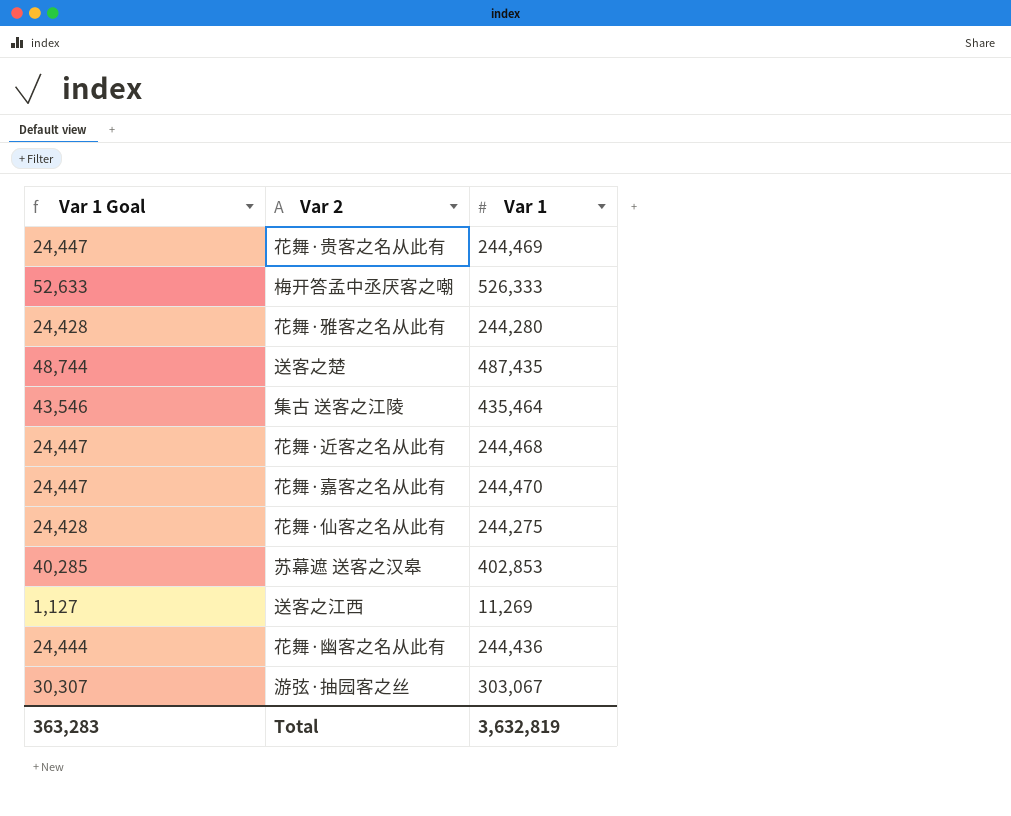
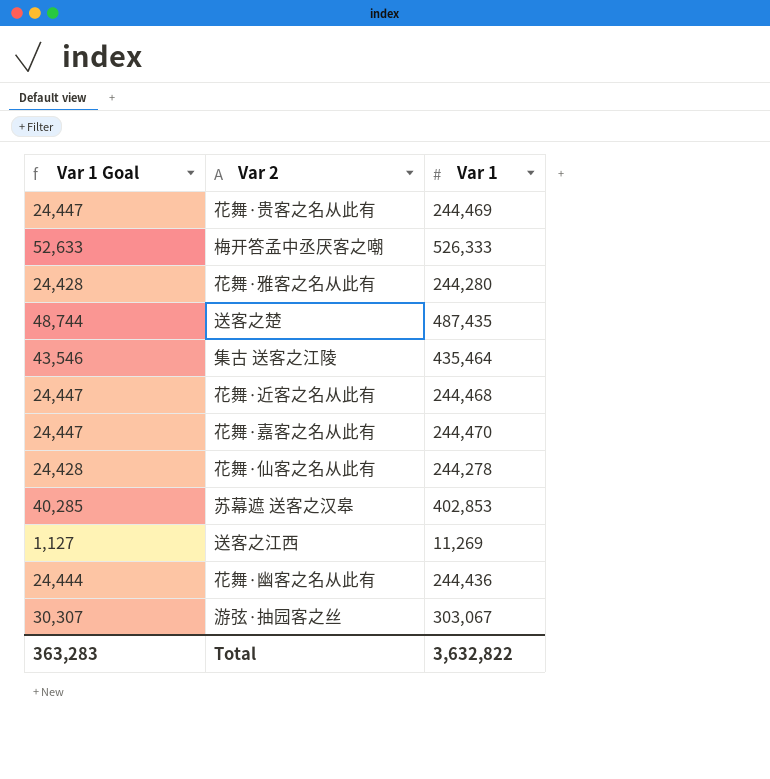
花舞·仙客之名从此有 | Var 1: 244,275 -> 244,278
Total | Var 1: 3,632,819 -> 3,632,822

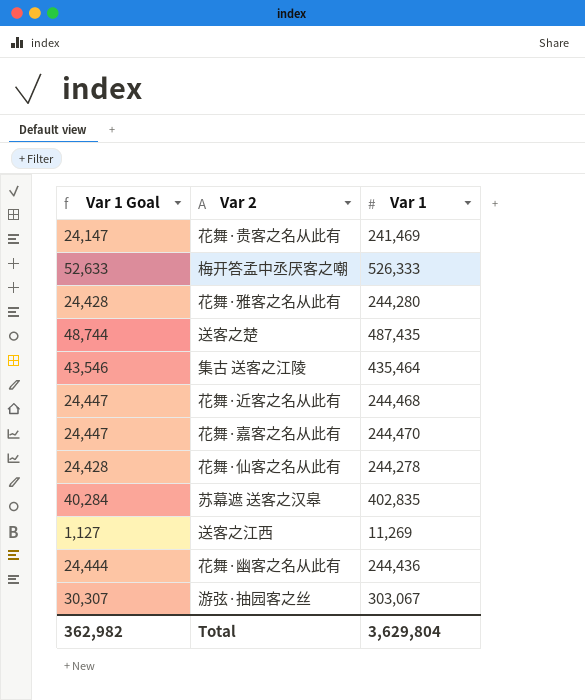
花舞·贵客之名从此有 | Var 1 Goal: 24,447 -> 24,147
花舞·贵客之名从此有 | Var 1: 244,469 -> 241,469
苏幕遮 送客之汉皋 | Var 1 Goal: 40,285 -> 40,284
苏幕遮 送客之汉皋 | Var 1: 402,853 -> 402,835
Total | Var 1 Goal: 363,283 -> 362,982
Total | Var 1: 3,632,822 -> 3,629,804

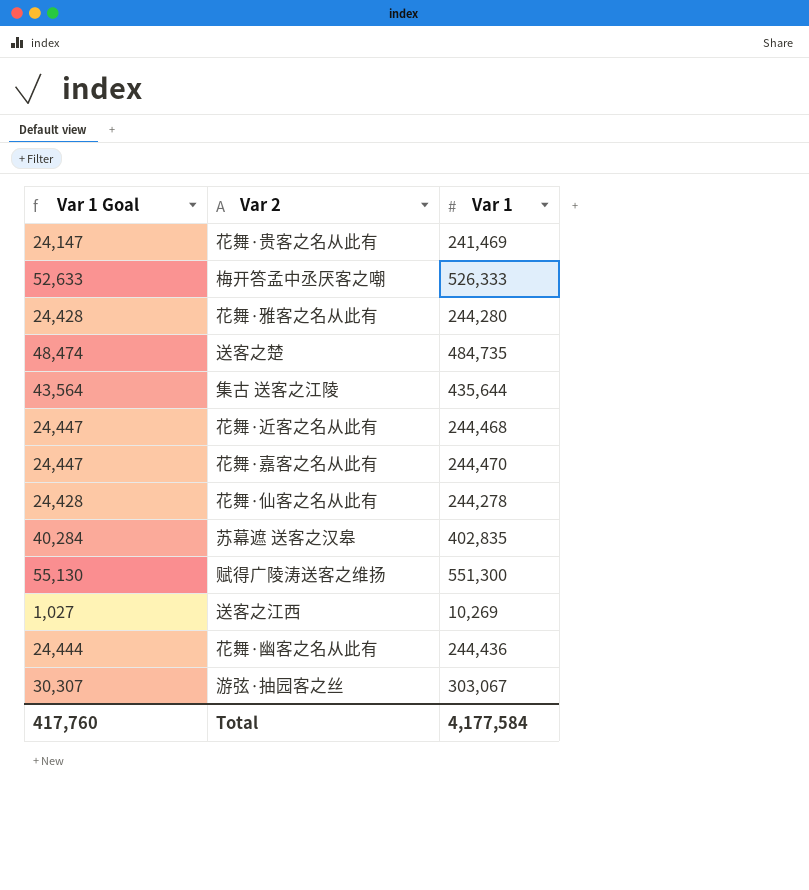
送客之楚 | Var 1 Goal: 48,744 -> 48,474
送客之楚 | Var 1: 487,435 -> 484,735
集古 送客之江陵 | Var 1 Goal: 43,546 -> 43,564
集古 送客之江陵 | Var 1: 435,464 -> 435,644
row 赋得广陵涛送客之维扬: none -> 55,130 | 551,300
送客之江西 | Var 1 Goal: 1,127 -> 1,027
送客之江西 | Var 1: 11,269 -> 10,269
Total | Var 1 Goal: 362,982 -> 417,760
Total | Var 1: 3,629,804 -> 4,177,584

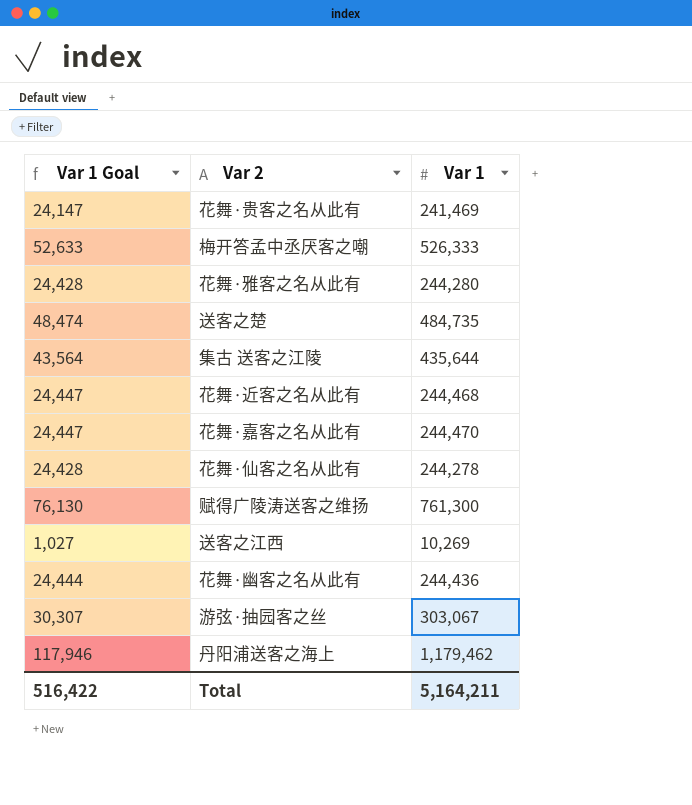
row 苏幕遮 送客之汉皋: 40,284 | 402,835 -> none
赋得广陵涛送客之维扬 | Var 1 Goal: 55,130 -> 76,130
赋得广陵涛送客之维扬 | Var 1: 551,300 -> 761,300
row 丹阳浦送客之海上: none -> 117,946 | 1,179,462
Total | Var 1 Goal: 417,760 -> 516,422
Total | Var 1: 4,177,584 -> 5,164,211

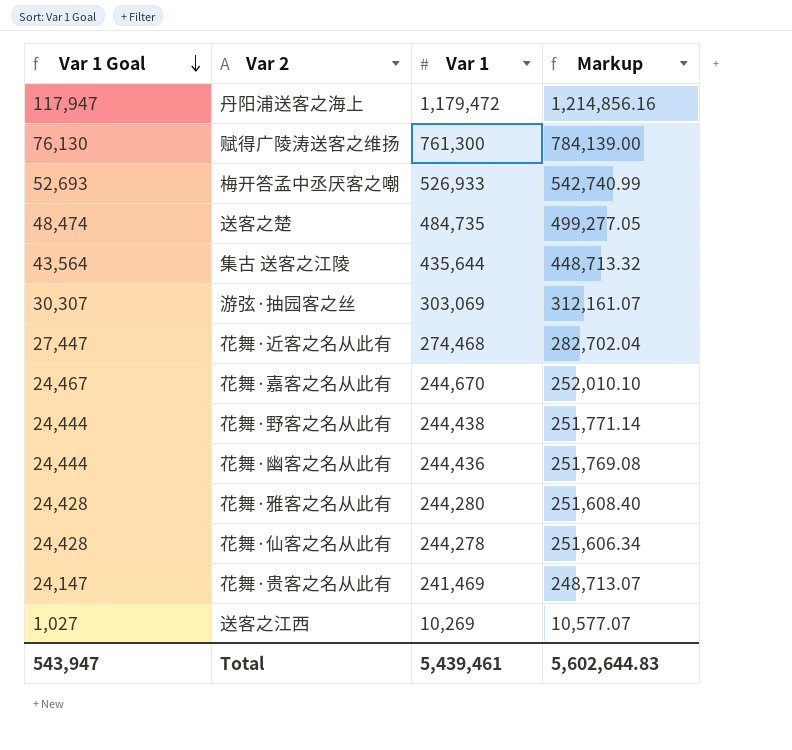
row order: none -> Var 1 Goal descending
column Markup | formula: none -> [Var 1] * 1.03
丹阳浦送客之海上 | Var 1 Goal: 117,946 -> 117,947
丹阳浦送客之海上 | Var 1: 1,179,462 -> 1,179,472
梅开答孟中丞厌客之嘲 | Var 1 Goal: 52,633 -> 52,693
梅开答孟中丞厌客之嘲 | Var 1: 526,333 -> 526,933
游弦·抽园客之丝 | Var 1: 303,067 -> 303,069
花舞·近客之名从此有 | Var 1 Goal: 24,447 -> 27,447
花舞·近客之名从此有 | Var 1: 244,468 -> 274,468
花舞·嘉客之名从此有 | Var 1 Goal: 24,447 -> 24,467
花舞·嘉客之名从此有 | Var 1: 244,470 -> 244,670
row 花舞·野客之名从此有: none -> 24,444 | 244,438 | 251,771.14
Total | Var 1 Goal: 516,422 -> 543,947
Total | Var 1: 5,164,211 -> 5,439,461

